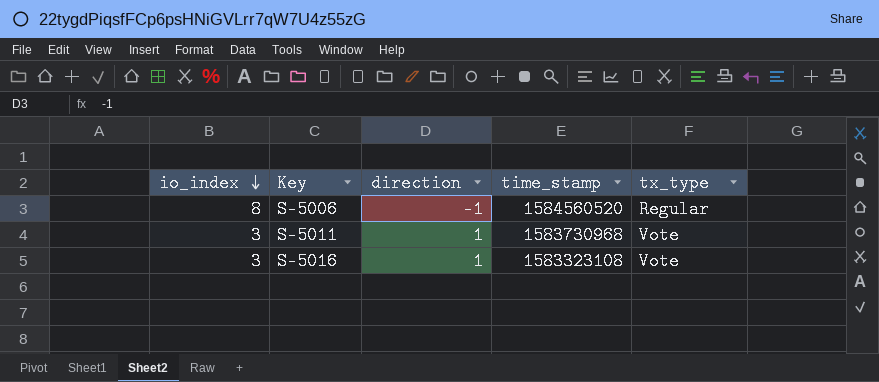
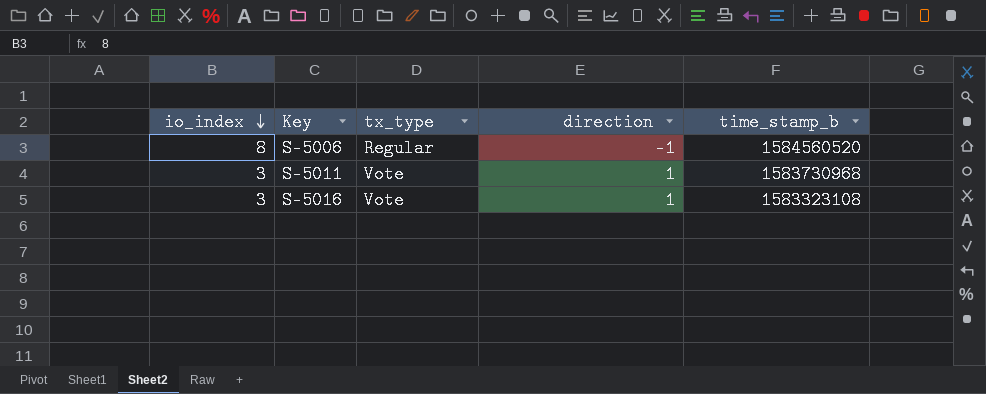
column tx_type | position: 5 -> 3
column name: time_stamp -> time_stamp_b

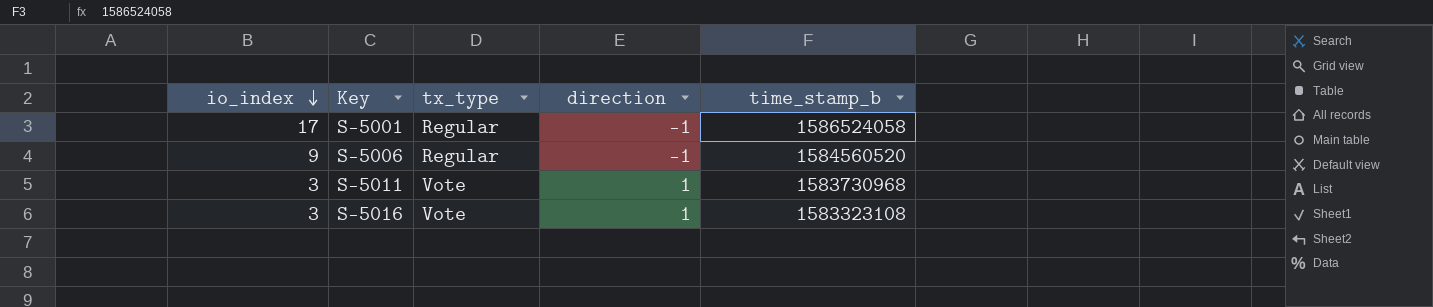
row S-5001: none -> 17 | Regular | -1 | 1586524058
S-5006 | io_index: 8 -> 9

